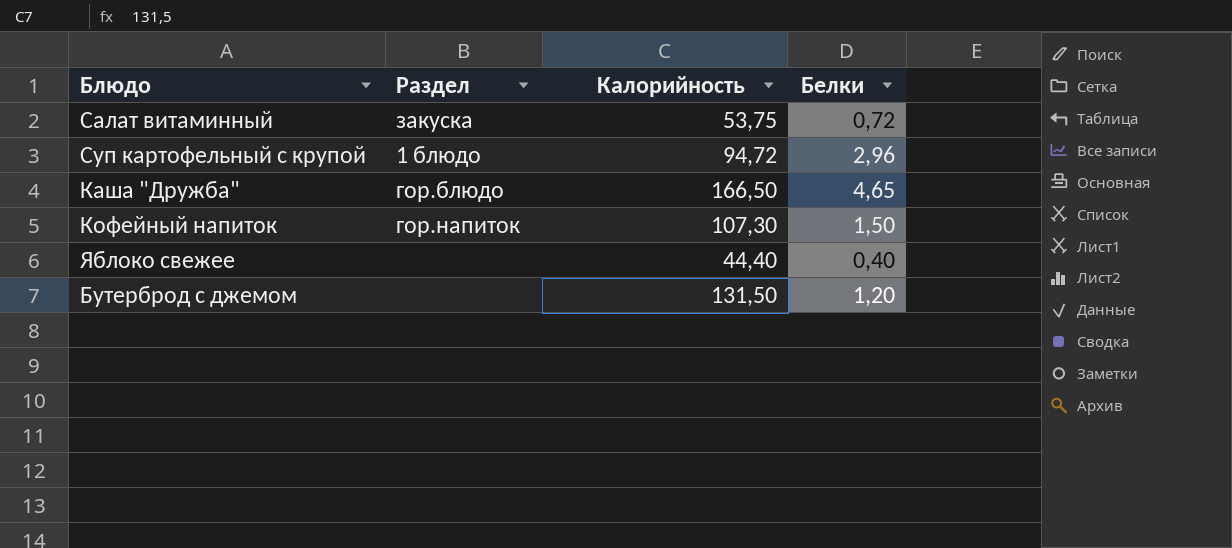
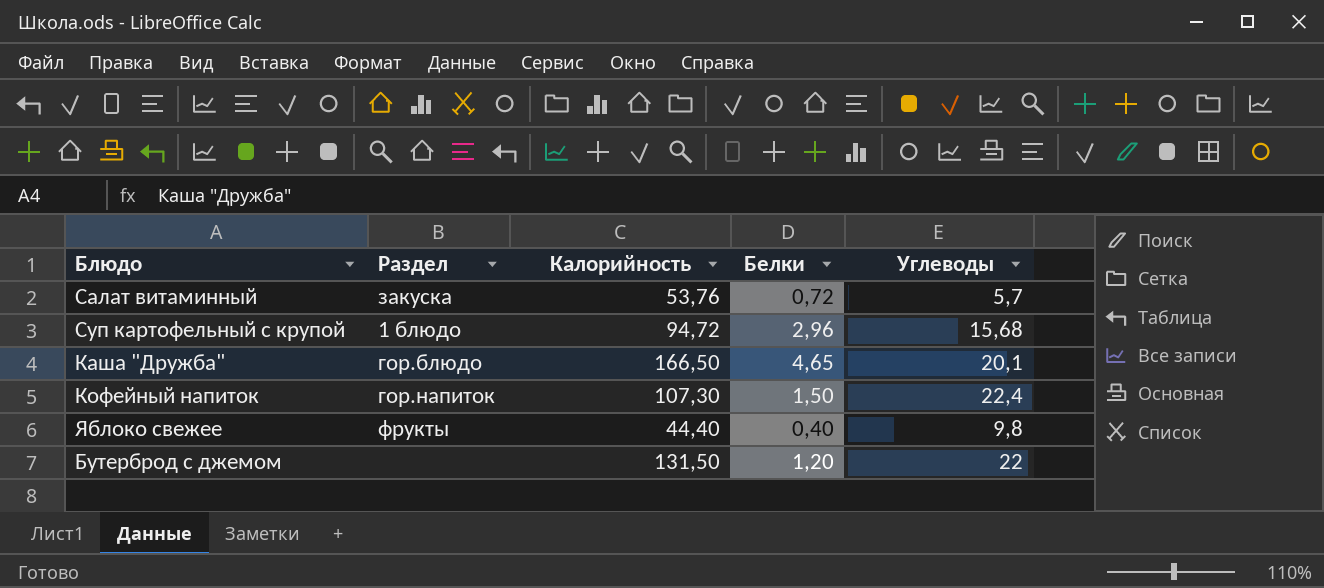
column Углеводы | position: none -> 5
Салат витаминный | Калорийность: 53,75 -> 53,76
Яблоко свежее | Раздел: none -> фрукты

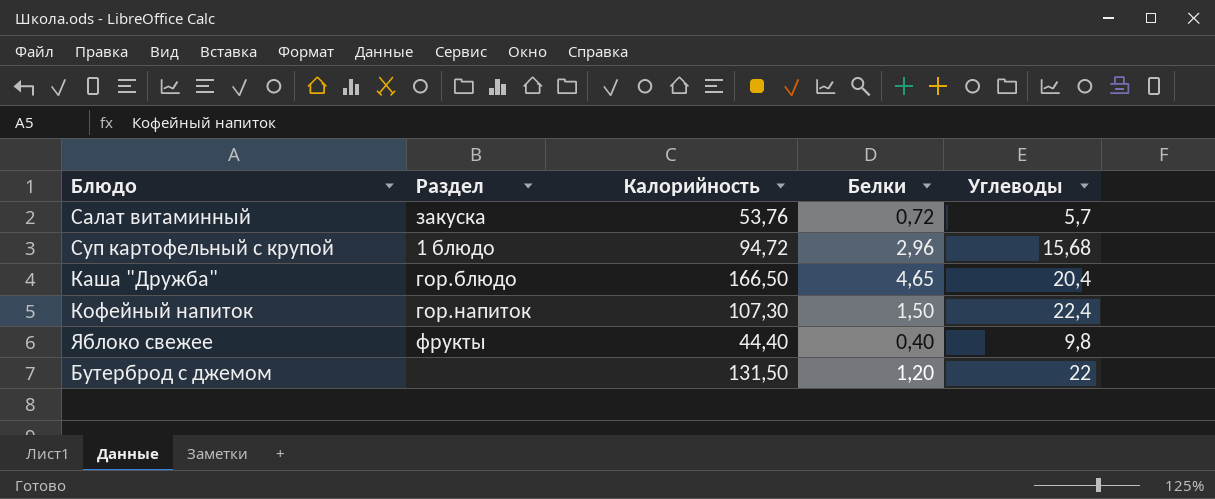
Каша "Дружба" | Углеводы: 20,1 -> 20,4

